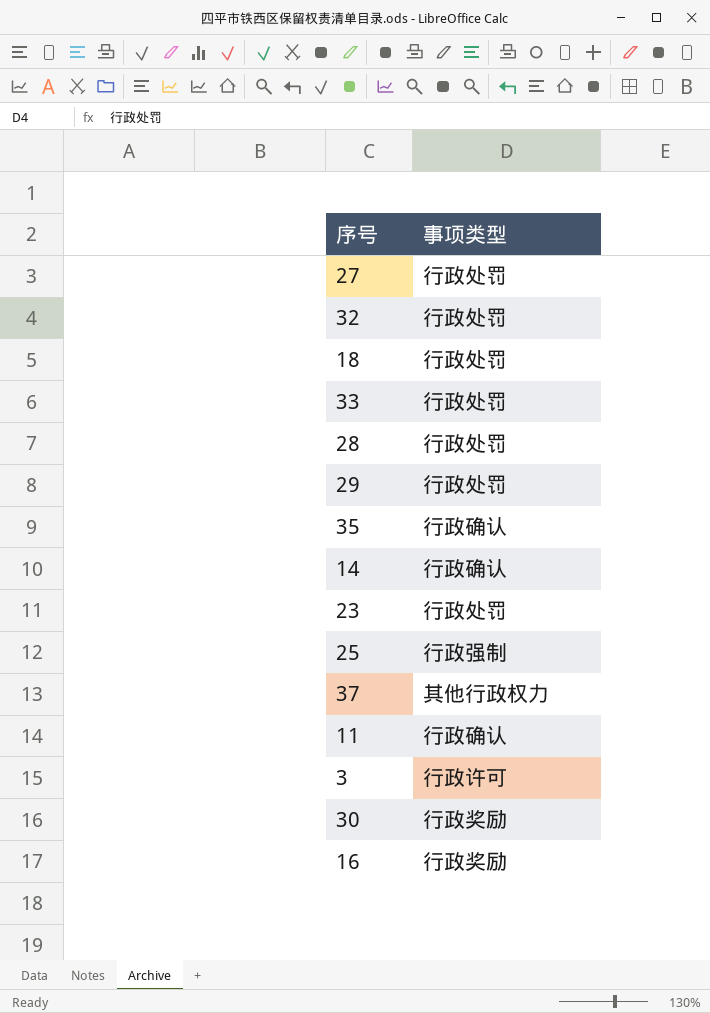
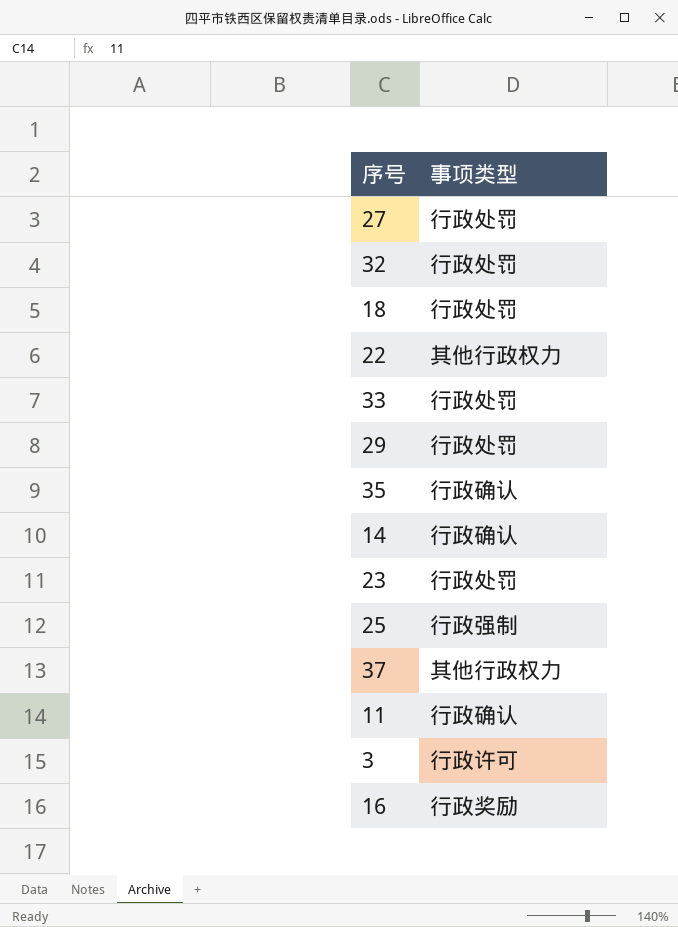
row 28: 行政处罚 -> none
row 30: 行政奖励 -> none
row 22: none -> 其他行政权力

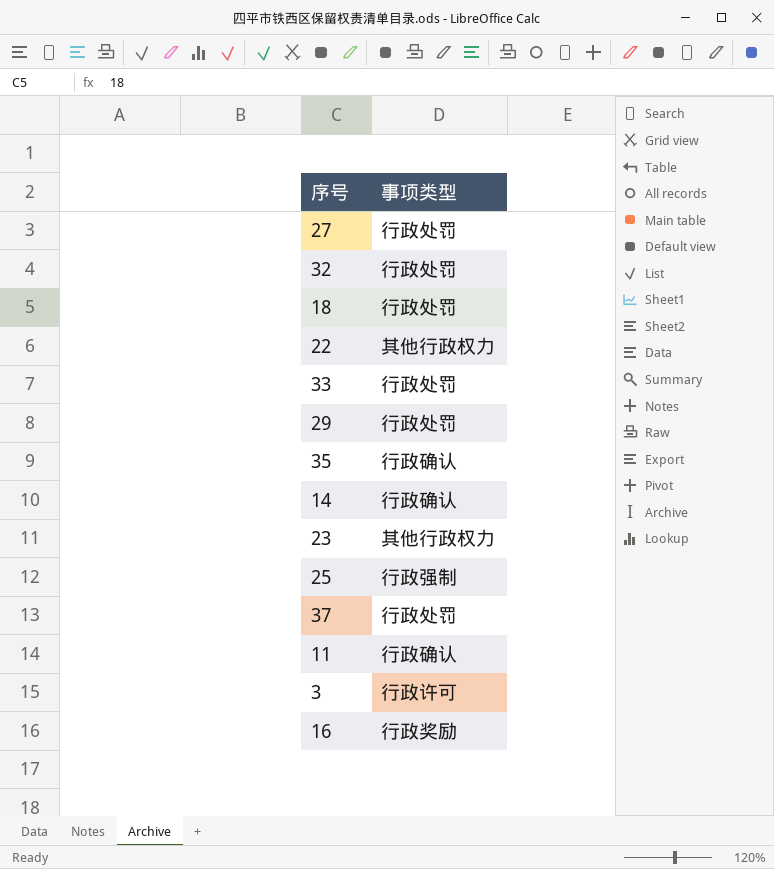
23 | 事项类型: 行政处罚 -> 其他行政权力
37 | 事项类型: 其他行政权力 -> 行政处罚

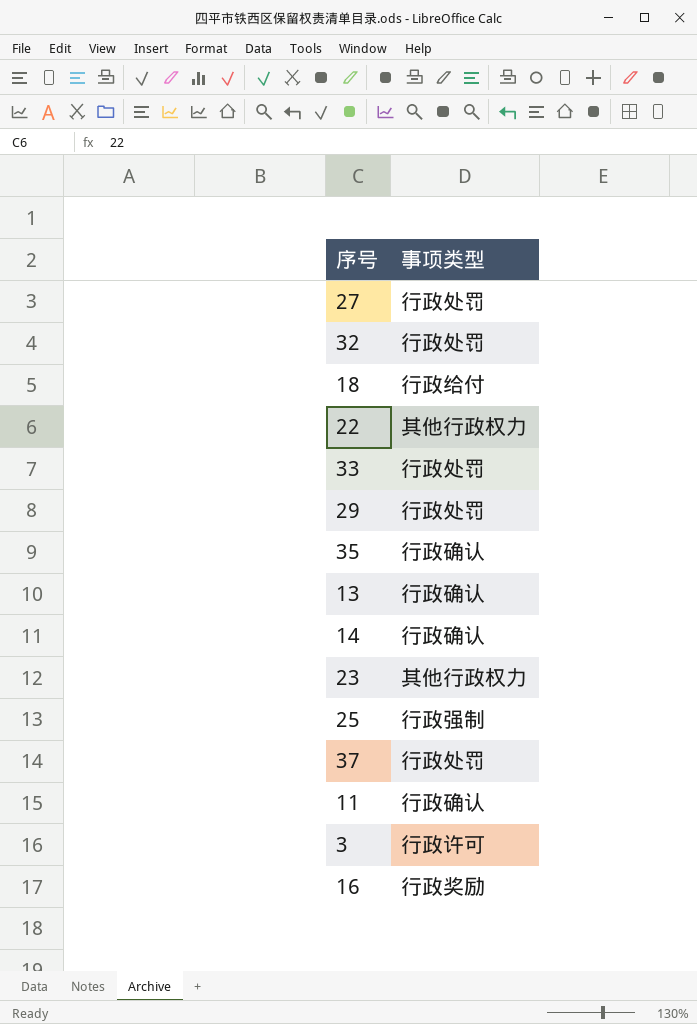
18 | 事项类型: 行政处罚 -> 行政给付
row 13: none -> 行政确认

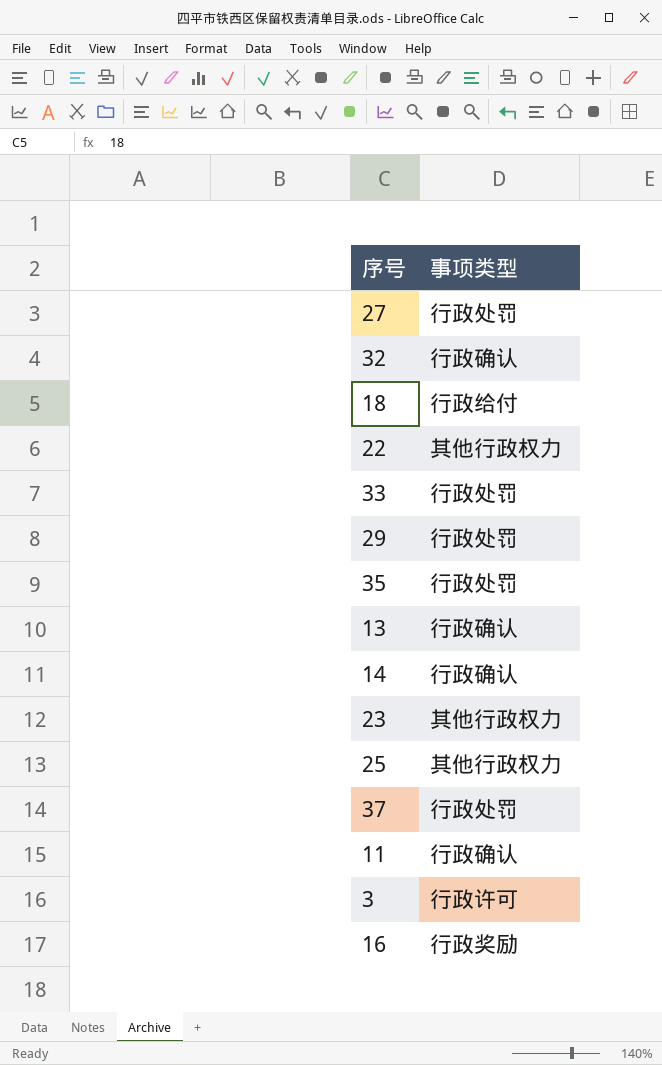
32 | 事项类型: 行政处罚 -> 行政确认
35 | 事项类型: 行政确认 -> 行政处罚
25 | 事项类型: 行政强制 -> 其他行政权力

